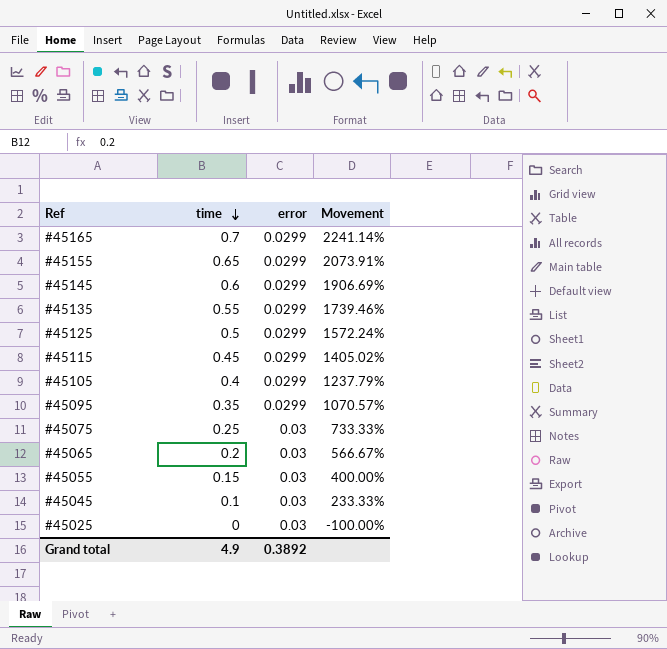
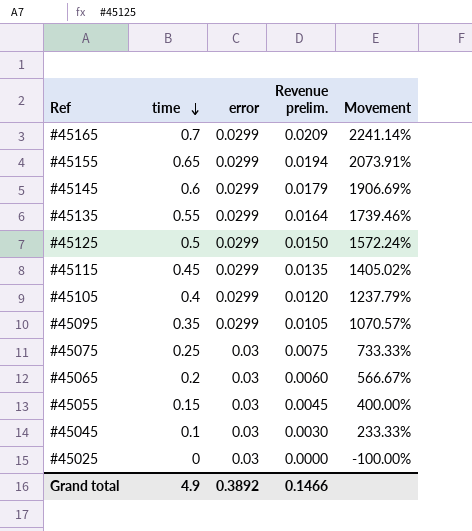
column Revenue prelim. | formula: none -> [time] * [error]

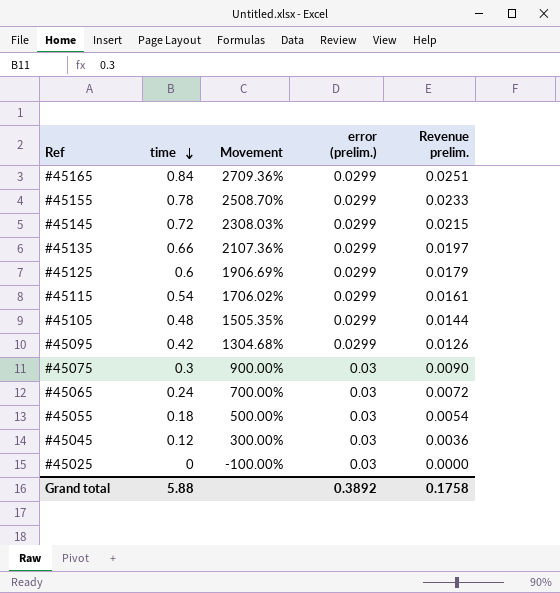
column Movement | position: 5 -> 3
column name: error -> error (prelim.)
#45165 | time: 0.7 -> 0.84
#45165 | Movement: 2241.14% -> 2709.36%
#45165 | Revenue prelim.: 0.0209 -> 0.0251
#45155 | time: 0.65 -> 0.78
#45155 | Movement: 2073.91% -> 2508.70%
#45155 | Revenue prelim.: 0.0194 -> 0.0233
#45145 | time: 0.6 -> 0.72
#45145 | Movement: 1906.69% -> 2308.03%
#45145 | Revenue prelim.: 0.0179 -> 0.0215
#45135 | time: 0.55 -> 0.66
#45135 | Movement: 1739.46% -> 2107.36%
#45135 | Revenue prelim.: 0.0164 -> 0.0197
#45125 | time: 0.5 -> 0.6
#45125 | Movement: 1572.24% -> 1906.69%
#45125 | Revenue prelim.: 0.0150 -> 0.0179
#45115 | time: 0.45 -> 0.54
#45115 | Movement: 1405.02% -> 1706.02%
#45115 | Revenue prelim.: 0.0135 -> 0.0161
#45105 | time: 0.4 -> 0.48
#45105 | Movement: 1237.79% -> 1505.35%
#45105 | Revenue prelim.: 0.0120 -> 0.0144
#45095 | time: 0.35 -> 0.42
#45095 | Movement: 1070.57% -> 1304.68%
#45095 | Revenue prelim.: 0.0105 -> 0.0126
#45075 | time: 0.25 -> 0.3
#45075 | Movement: 733.33% -> 900.00%
#45075 | Revenue prelim.: 0.0075 -> 0.0090
#45065 | time: 0.2 -> 0.24
#45065 | Movement: 566.67% -> 700.00%
#45065 | Revenue prelim.: 0.0060 -> 0.0072
#45055 | time: 0.15 -> 0.18
#45055 | Movement: 400.00% -> 500.00%
#45055 | Revenue prelim.: 0.0045 -> 0.0054
#45045 | time: 0.1 -> 0.12
#45045 | Movement: 233.33% -> 300.00%
#45045 | Revenue prelim.: 0.0030 -> 0.0036
Grand total | time: 4.9 -> 5.88
Grand total | Revenue prelim.: 0.1466 -> 0.1758

